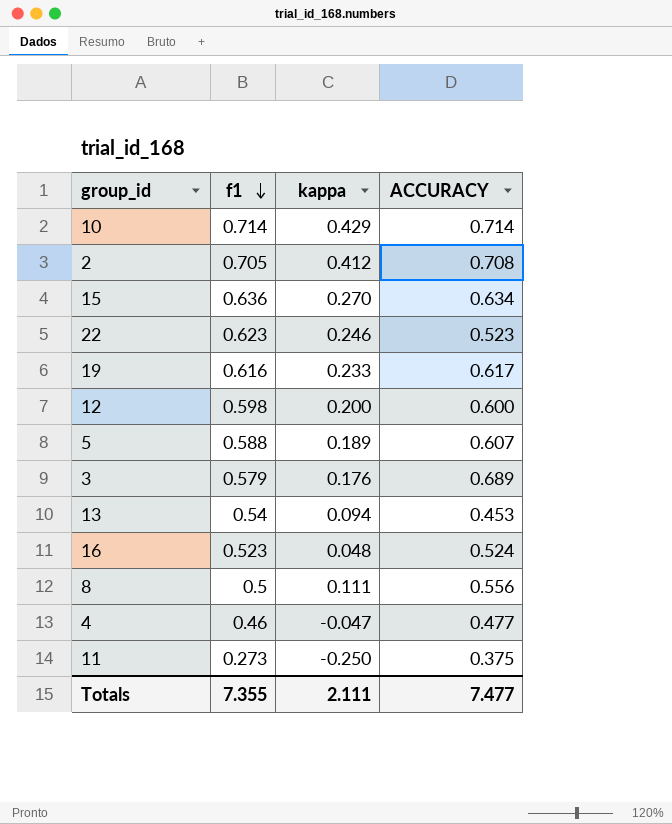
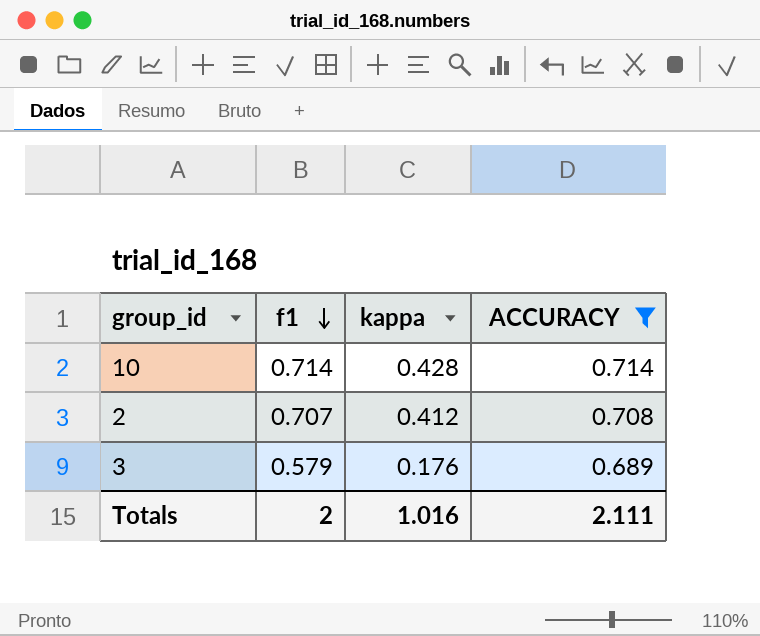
filter: none -> ACCURACY >= 0.689
10 | kappa: 0.429 -> 0.428
2 | f1: 0.705 -> 0.707
Totals | f1: 7.355 -> 2
Totals | kappa: 2.111 -> 1.016
Totals | ACCURACY: 7.477 -> 2.111

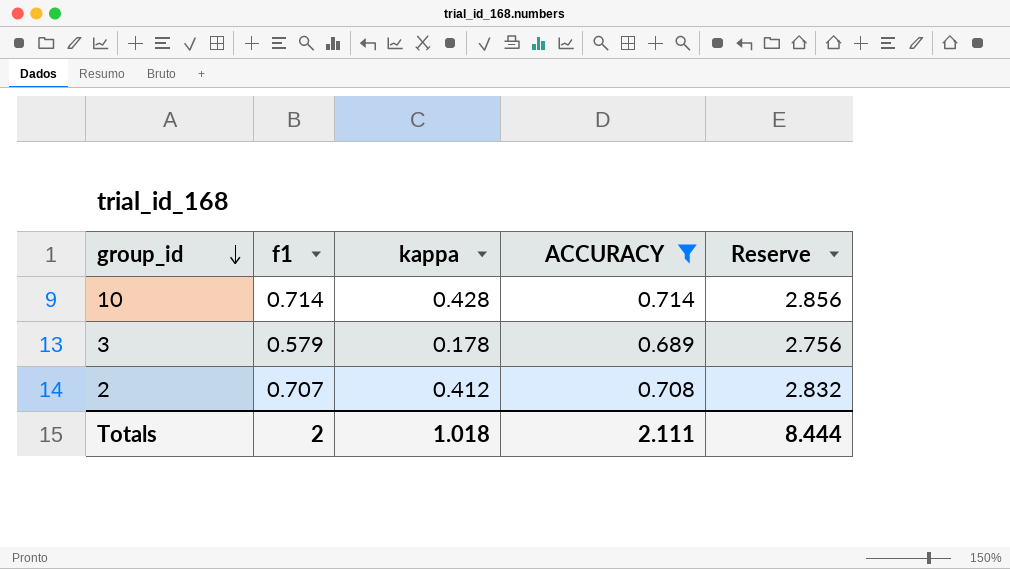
row order: f1 descending -> group_id descending
column Reserve | formula: none -> [ACCURACY] * 4
3 | kappa: 0.176 -> 0.178
Totals | kappa: 1.016 -> 1.018

